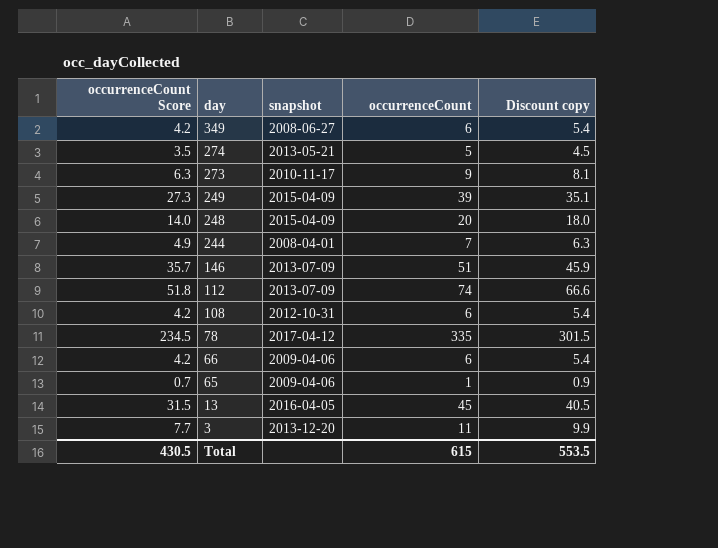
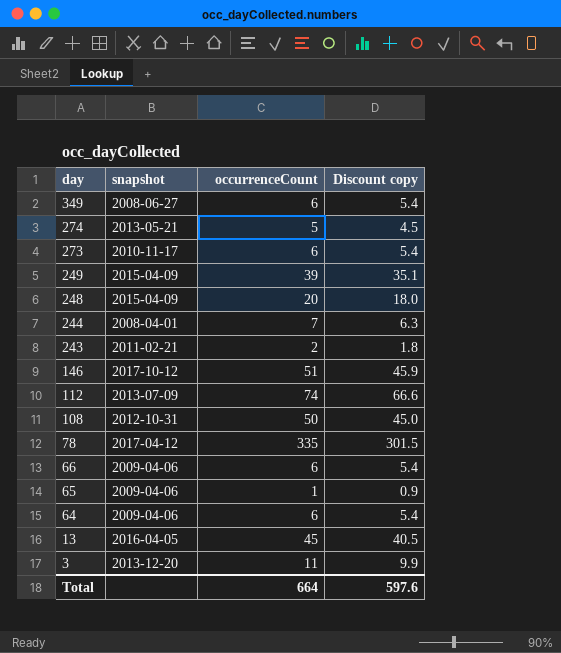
column occurrenceCount Score | formula: [occurrenceCount] * 0.7 -> none
273 | occurrenceCount: 9 -> 6
273 | Discount copy: 8.1 -> 5.4
row 243: none -> 2011-02-21 | 2 | 1.8
146 | snapshot: 2013-07-09 -> 2017-10-12
108 | occurrenceCount: 6 -> 50
108 | Discount copy: 5.4 -> 45.0
row 64: none -> 2009-04-06 | 6 | 5.4
Total | occurrenceCount: 615 -> 664
Total | Discount copy: 553.5 -> 597.6

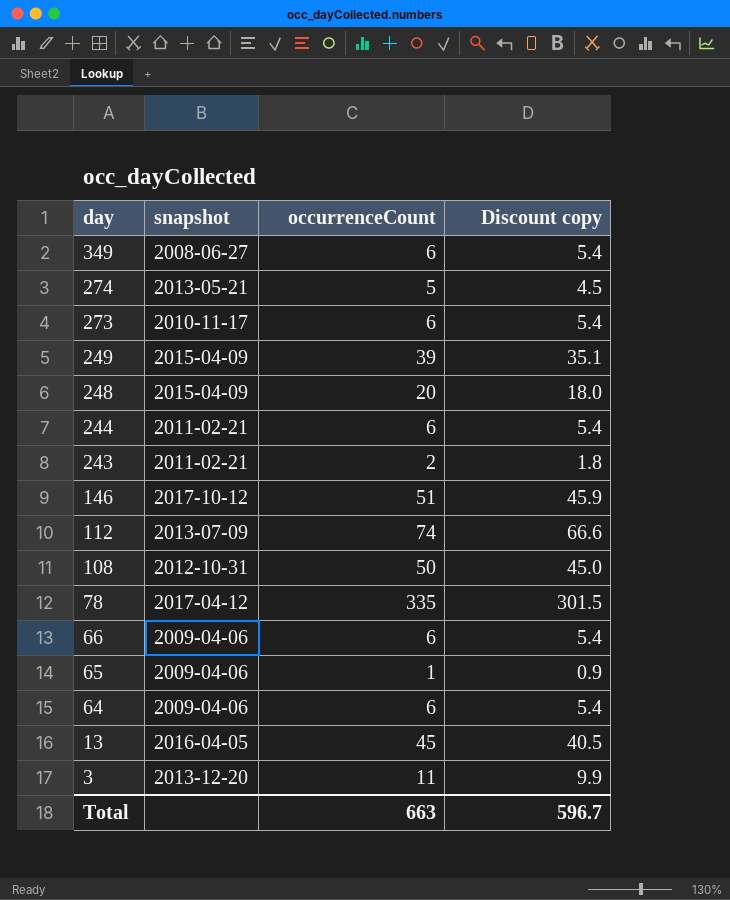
244 | snapshot: 2008-04-01 -> 2011-02-21
244 | occurrenceCount: 7 -> 6
244 | Discount copy: 6.3 -> 5.4
Total | occurrenceCount: 664 -> 663
Total | Discount copy: 597.6 -> 596.7

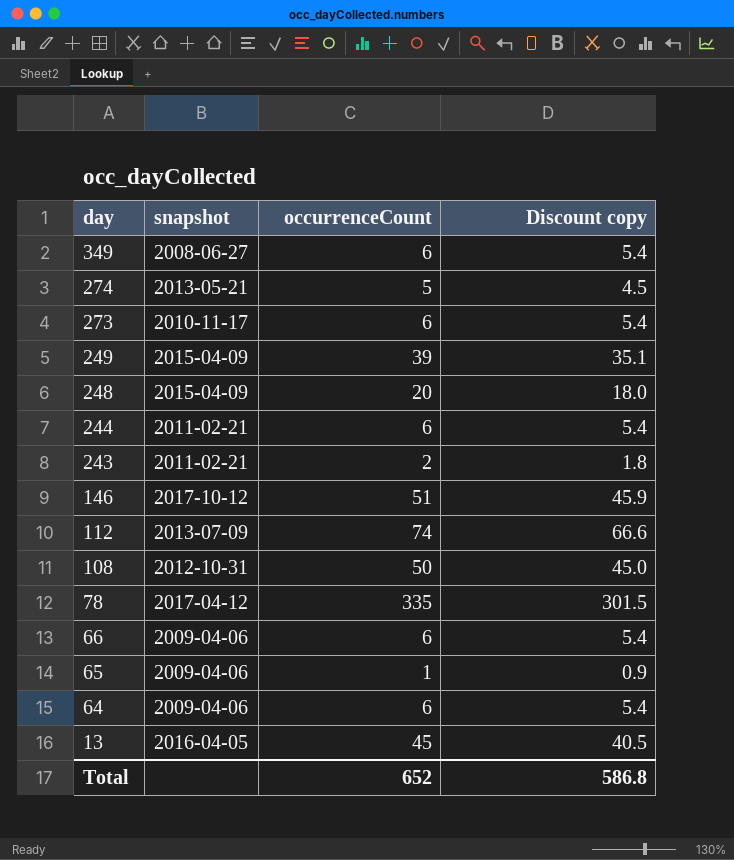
row 3: 2013-12-20 | 11 | 9.9 -> none
Total | occurrenceCount: 663 -> 652
Total | Discount copy: 596.7 -> 586.8

